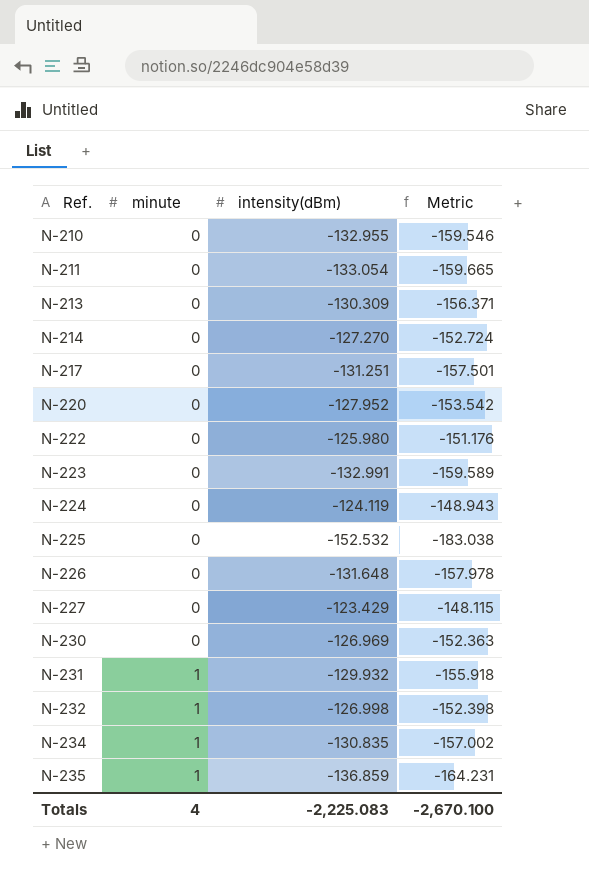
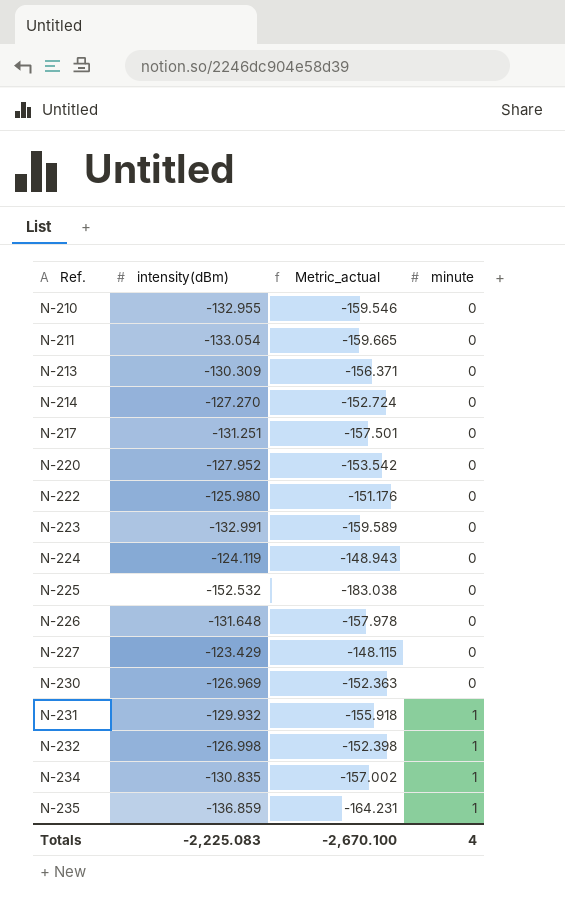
column name: Metric -> Metric_actual
column minute | position: 2 -> 4

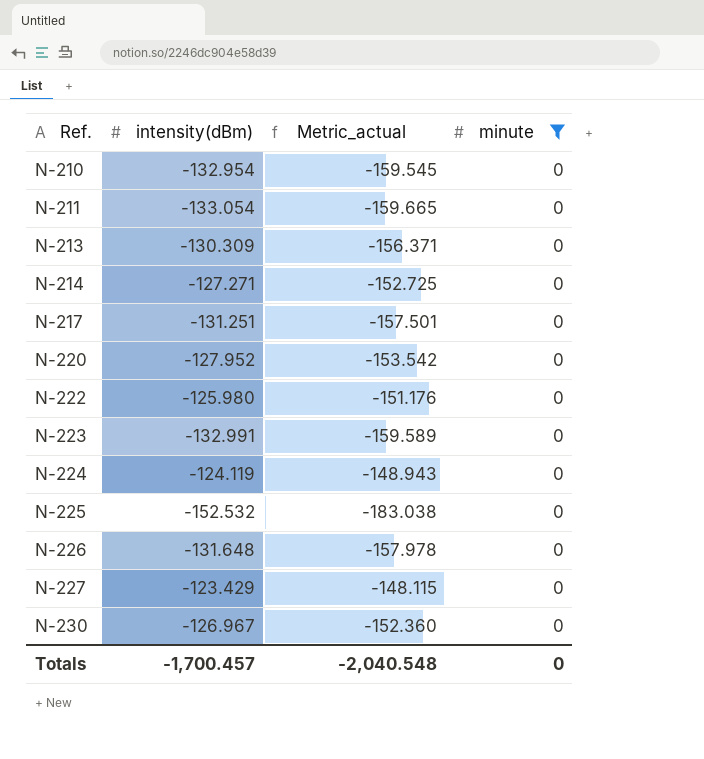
filter: none -> minute = 0
N-210 | intensity(dBm): -132.955 -> -132.954
N-210 | Metric_actual: -159.546 -> -159.545
N-214 | intensity(dBm): -127.270 -> -127.271
N-214 | Metric_actual: -152.724 -> -152.725
N-230 | intensity(dBm): -126.969 -> -126.967
N-230 | Metric_actual: -152.363 -> -152.360
Totals | intensity(dBm): -2,225.083 -> -1,700.457
Totals | Metric_actual: -2,670.100 -> -2,040.548
Totals | minute: 4 -> 0

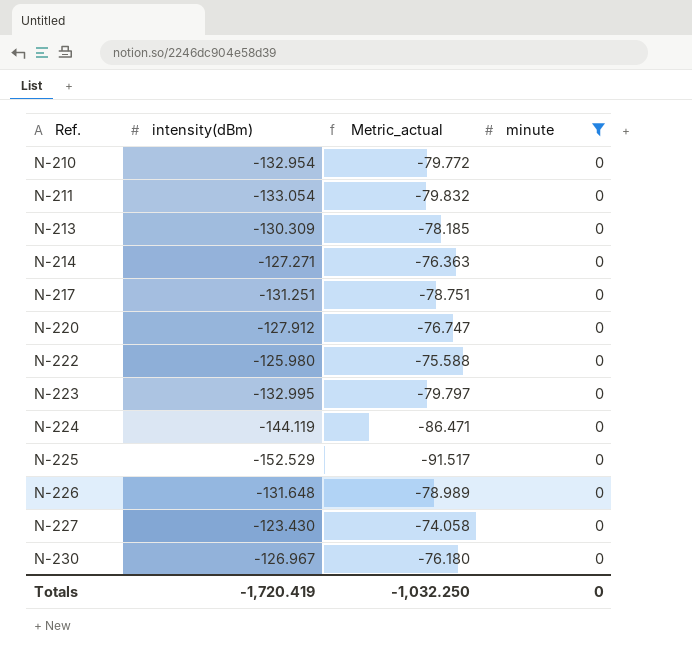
column Metric_actual | formula: [intensity(dBm)] * 1.2 -> [intensity(dBm)] * 0.6
N-220 | intensity(dBm): -127.952 -> -127.912
N-223 | intensity(dBm): -132.991 -> -132.995
N-224 | intensity(dBm): -124.119 -> -144.119
N-225 | intensity(dBm): -152.532 -> -152.529
N-227 | intensity(dBm): -123.429 -> -123.430
Totals | intensity(dBm): -1,700.457 -> -1,720.419
Totals | Metric_actual: -2,040.548 -> -1,032.250

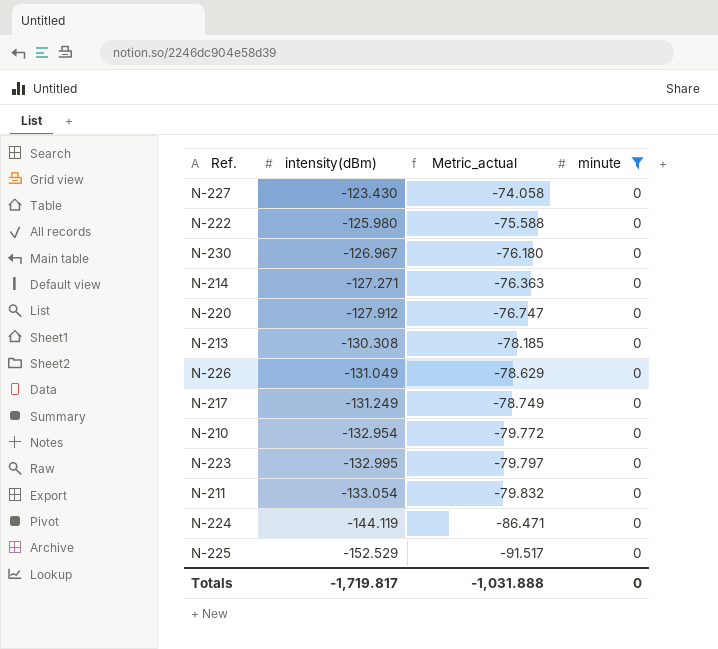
row order: Ref. ascending -> intensity(dBm) descending
N-213 | intensity(dBm): -130.309 -> -130.308
N-226 | intensity(dBm): -131.648 -> -131.049
N-226 | Metric_actual: -78.989 -> -78.629
N-217 | intensity(dBm): -131.251 -> -131.249
N-217 | Metric_actual: -78.751 -> -78.749
Totals | intensity(dBm): -1,720.419 -> -1,719.817
Totals | Metric_actual: -1,032.250 -> -1,031.888

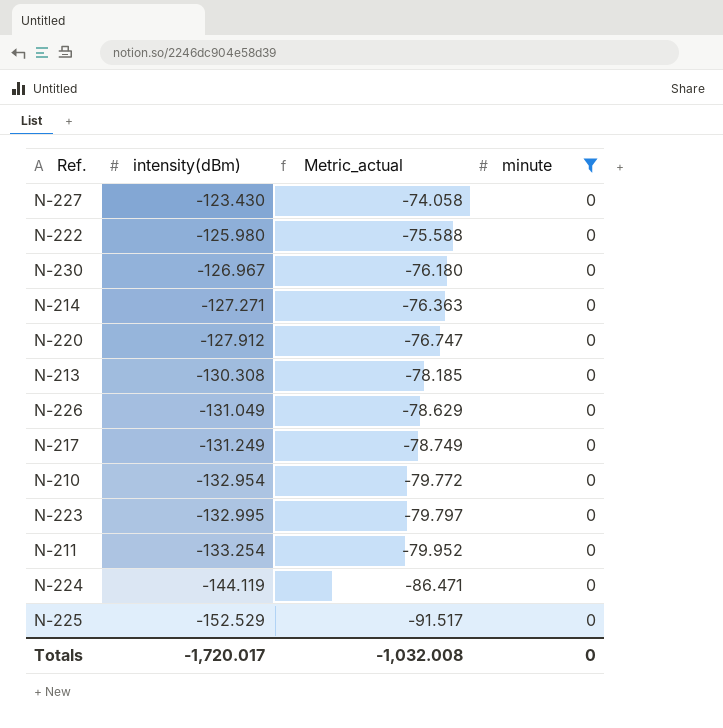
N-211 | intensity(dBm): -133.054 -> -133.254
N-211 | Metric_actual: -79.832 -> -79.952
Totals | intensity(dBm): -1,719.817 -> -1,720.017
Totals | Metric_actual: -1,031.888 -> -1,032.008

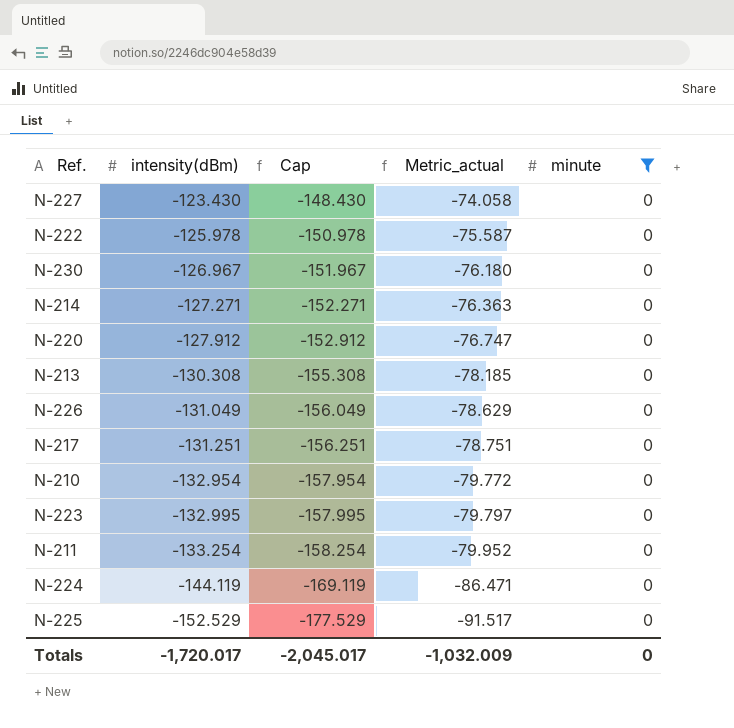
column Cap | formula: none -> [intensity(dBm)] - 25
N-222 | intensity(dBm): -125.980 -> -125.978
N-222 | Metric_actual: -75.588 -> -75.587
N-217 | intensity(dBm): -131.249 -> -131.251
N-217 | Metric_actual: -78.749 -> -78.751
Totals | Metric_actual: -1,032.008 -> -1,032.009

